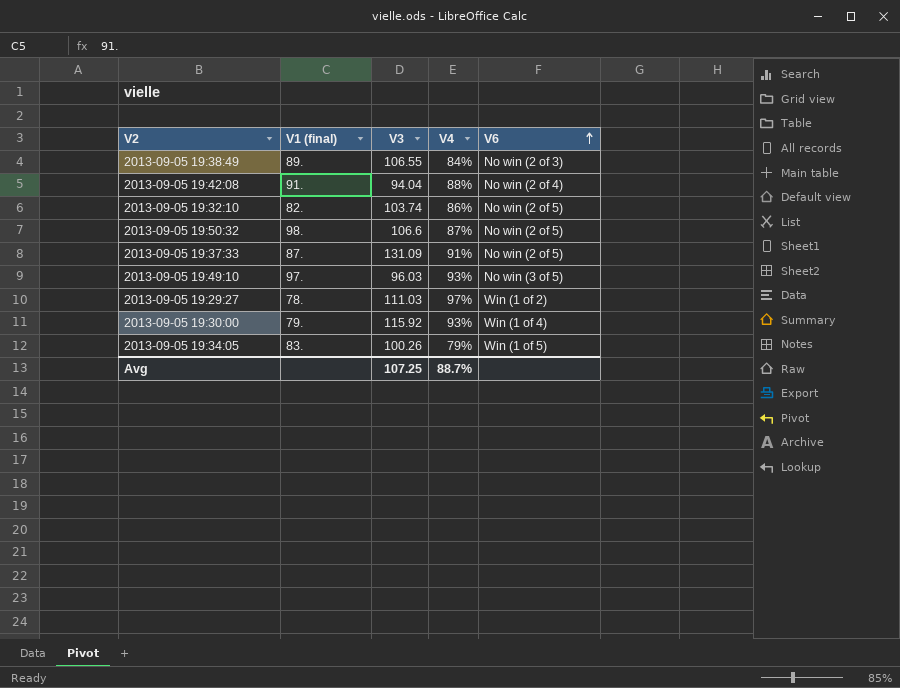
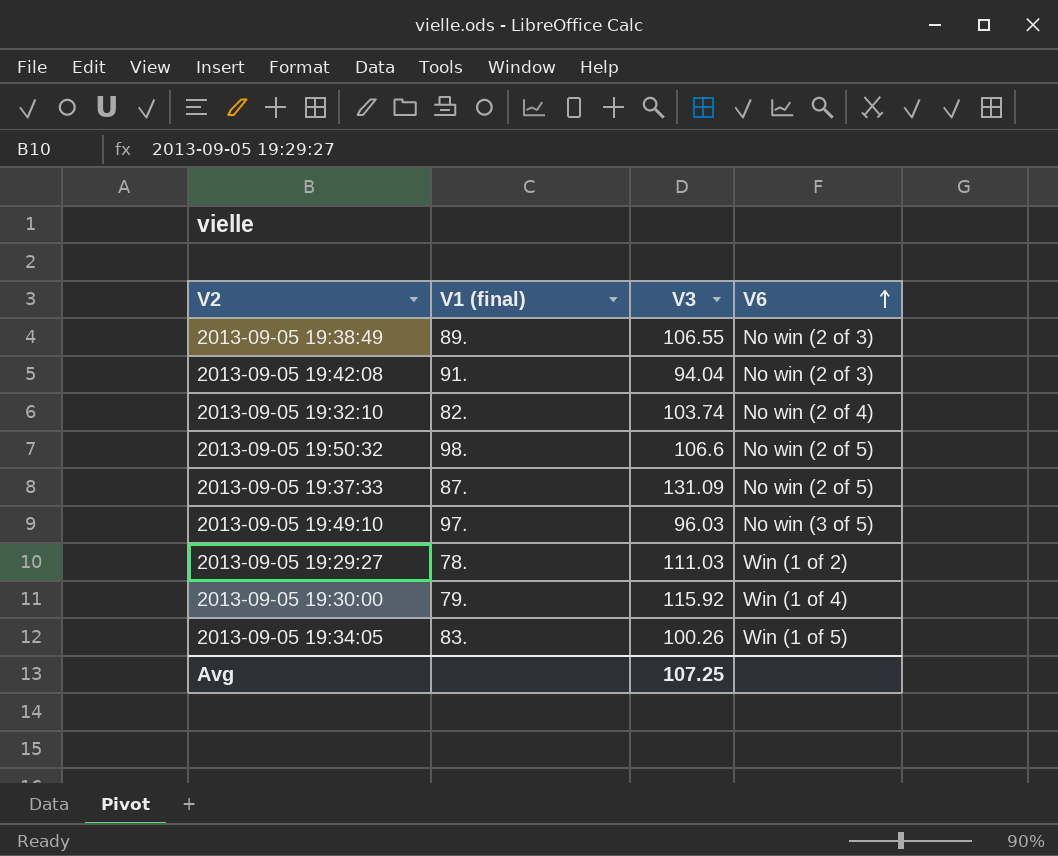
column V4 | position: 4 -> none
2013-09-05 19:42:08 | V6: No win (2 of 4) -> No win (2 of 3)
2013-09-05 19:32:10 | V6: No win (2 of 5) -> No win (2 of 4)

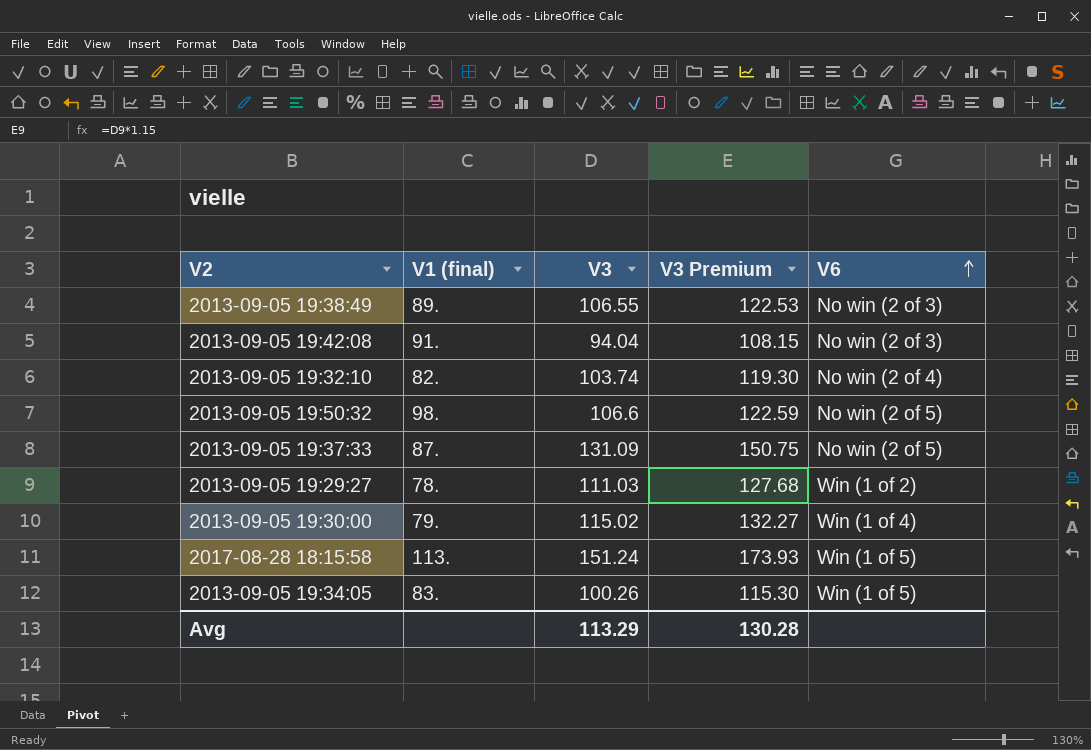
column V3 Premium | formula: none -> [V3] * 1.15
row 2013-09-05 19:49:10: 97. | 96.03 | No win (3 of 5) -> none
2013-09-05 19:30:00 | V3: 115.92 -> 115.02
row 2017-08-28 18:15:58: none -> 113. | 151.24 | 173.93 | Win (1 of 5)
Avg | V3: 107.25 -> 113.29

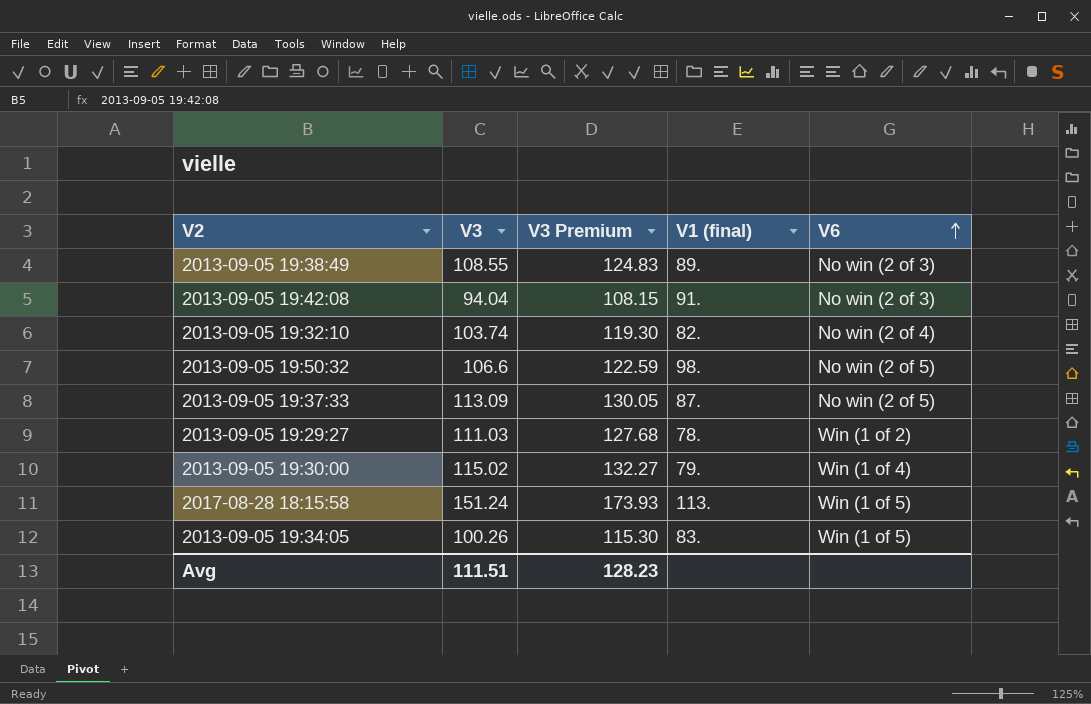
column V1 (final) | position: 2 -> 4
2013-09-05 19:38:49 | V3: 106.55 -> 108.55
2013-09-05 19:38:49 | V3 Premium: 122.53 -> 124.83
2013-09-05 19:37:33 | V3: 131.09 -> 113.09
2013-09-05 19:37:33 | V3 Premium: 150.75 -> 130.05
Avg | V3: 113.29 -> 111.51
Avg | V3 Premium: 130.28 -> 128.23

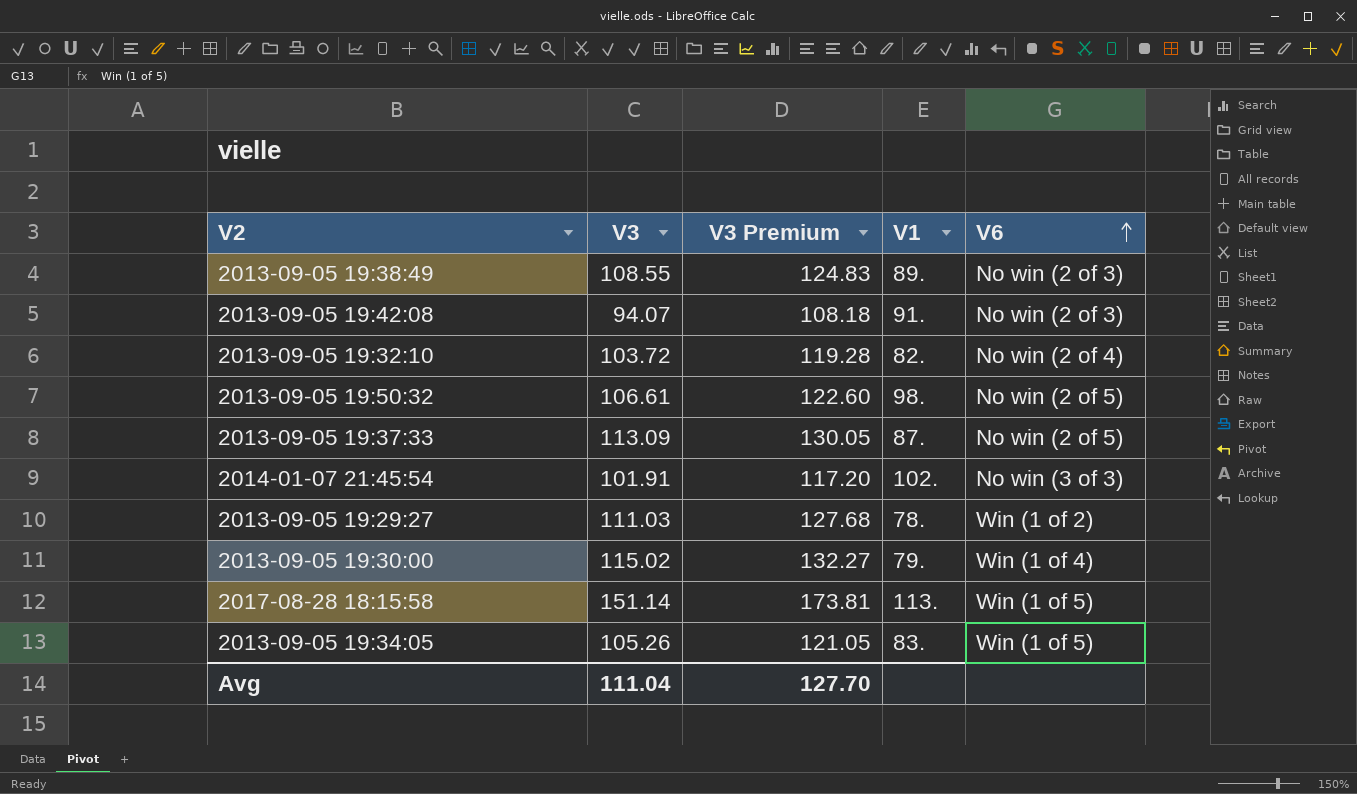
column name: V1 (final) -> V1
2013-09-05 19:42:08 | V3: 94.04 -> 94.07
2013-09-05 19:42:08 | V3 Premium: 108.15 -> 108.18
2013-09-05 19:32:10 | V3: 103.74 -> 103.72
2013-09-05 19:32:10 | V3 Premium: 119.30 -> 119.28
2013-09-05 19:50:32 | V3: 106.6 -> 106.61
2013-09-05 19:50:32 | V3 Premium: 122.59 -> 122.60
row 2014-01-07 21:45:54: none -> 101.91 | 117.20 | 102. | No win (3 of 3)
2017-08-28 18:15:58 | V3: 151.24 -> 151.14
2017-08-28 18:15:58 | V3 Premium: 173.93 -> 173.81
2013-09-05 19:34:05 | V3: 100.26 -> 105.26
2013-09-05 19:34:05 | V3 Premium: 115.30 -> 121.05
Avg | V3: 111.51 -> 111.04
Avg | V3 Premium: 128.23 -> 127.70

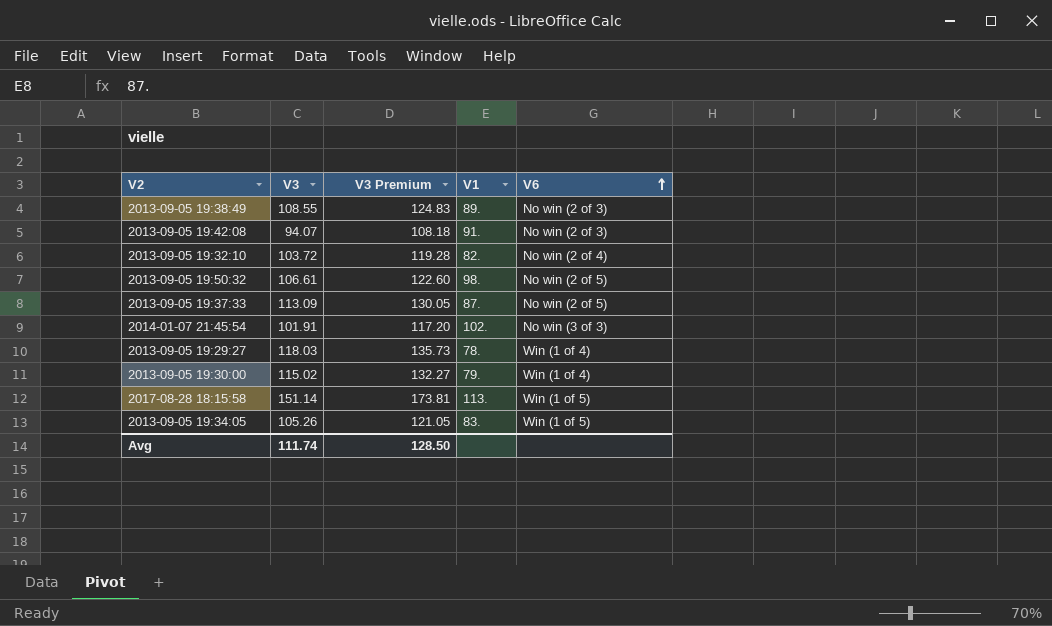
2013-09-05 19:29:27 | V3: 111.03 -> 118.03
2013-09-05 19:29:27 | V3 Premium: 127.68 -> 135.73
2013-09-05 19:29:27 | V6: Win (1 of 2) -> Win (1 of 4)
Avg | V3: 111.04 -> 111.74
Avg | V3 Premium: 127.70 -> 128.50

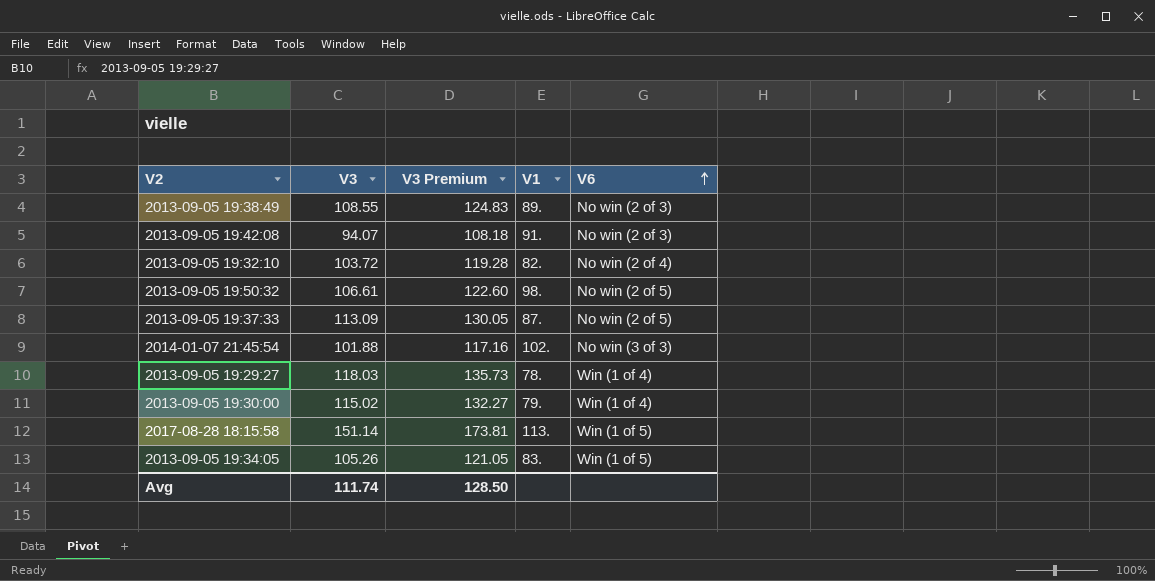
2014-01-07 21:45:54 | V3: 101.91 -> 101.88
2014-01-07 21:45:54 | V3 Premium: 117.20 -> 117.16

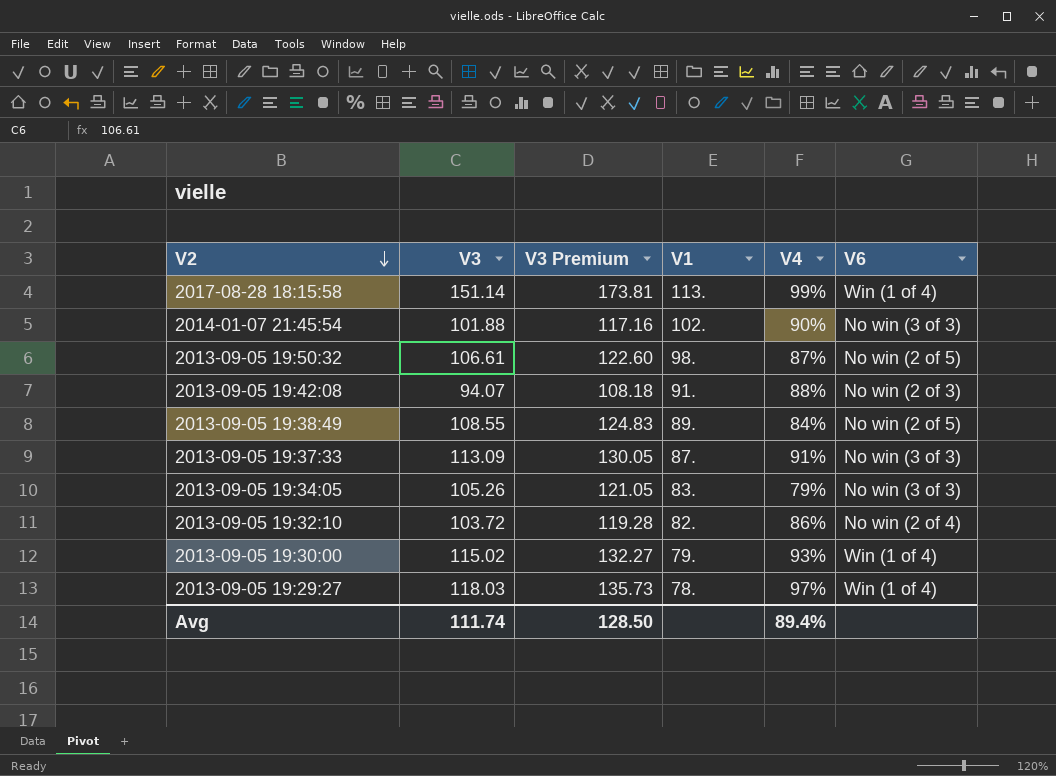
row order: V6 ascending -> V2 descending
column V4 | position: none -> 5
2017-08-28 18:15:58 | V6: Win (1 of 5) -> Win (1 of 4)
2013-09-05 19:38:49 | V6: No win (2 of 3) -> No win (2 of 5)
2013-09-05 19:37:33 | V6: No win (2 of 5) -> No win (3 of 3)
2013-09-05 19:34:05 | V6: Win (1 of 5) -> No win (3 of 3)

